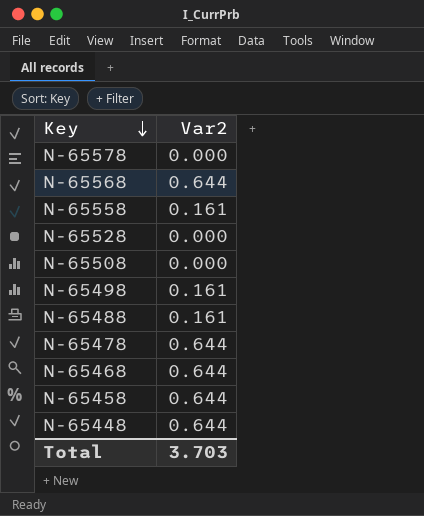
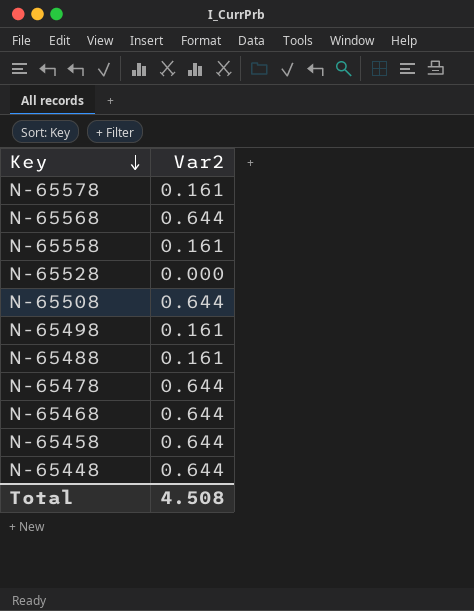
N-65578 | Var2: 0.000 -> 0.161
N-65508 | Var2: 0.000 -> 0.644
Total | Var2: 3.703 -> 4.508

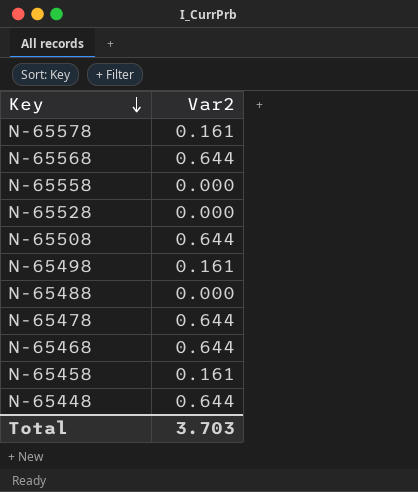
N-65558 | Var2: 0.161 -> 0.000
N-65488 | Var2: 0.161 -> 0.000
N-65458 | Var2: 0.644 -> 0.161
Total | Var2: 4.508 -> 3.703

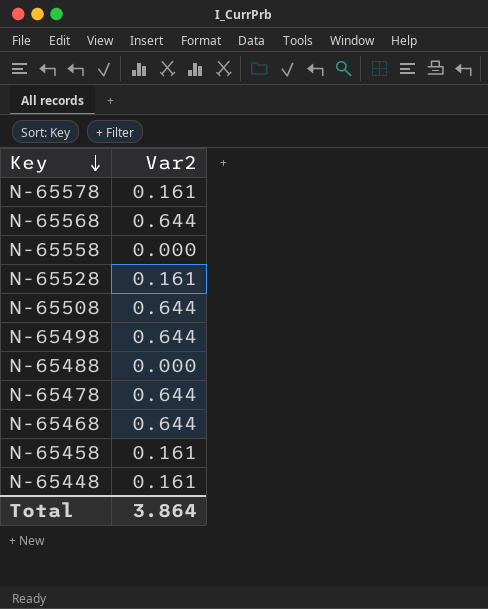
N-65528 | Var2: 0.000 -> 0.161
N-65498 | Var2: 0.161 -> 0.644
N-65448 | Var2: 0.644 -> 0.161
Total | Var2: 3.703 -> 3.864

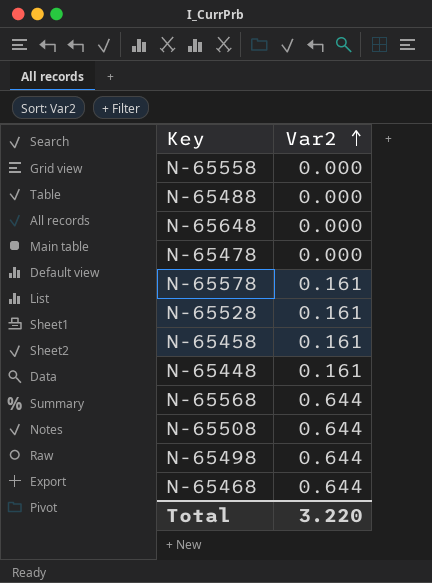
row order: Key descending -> Var2 ascending
row N-65648: none -> 0.000
N-65478 | Var2: 0.644 -> 0.000
Total | Var2: 3.864 -> 3.220

